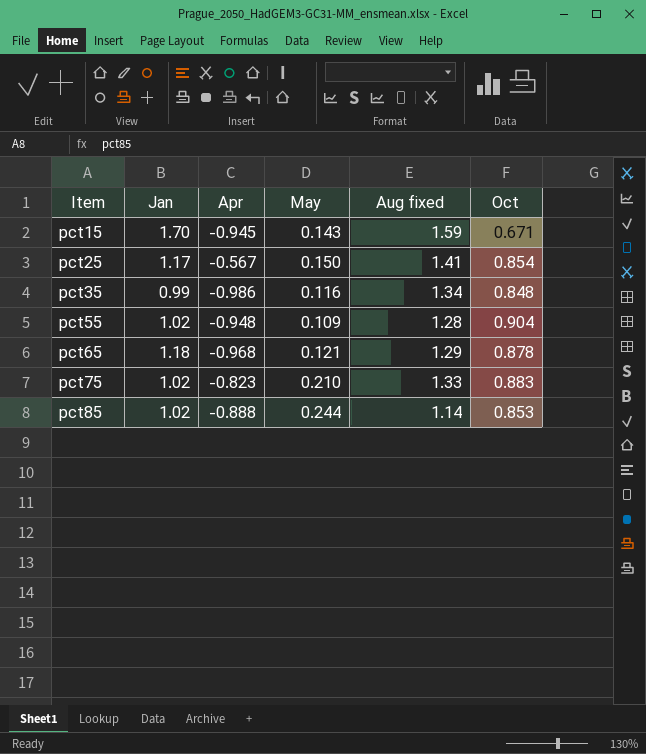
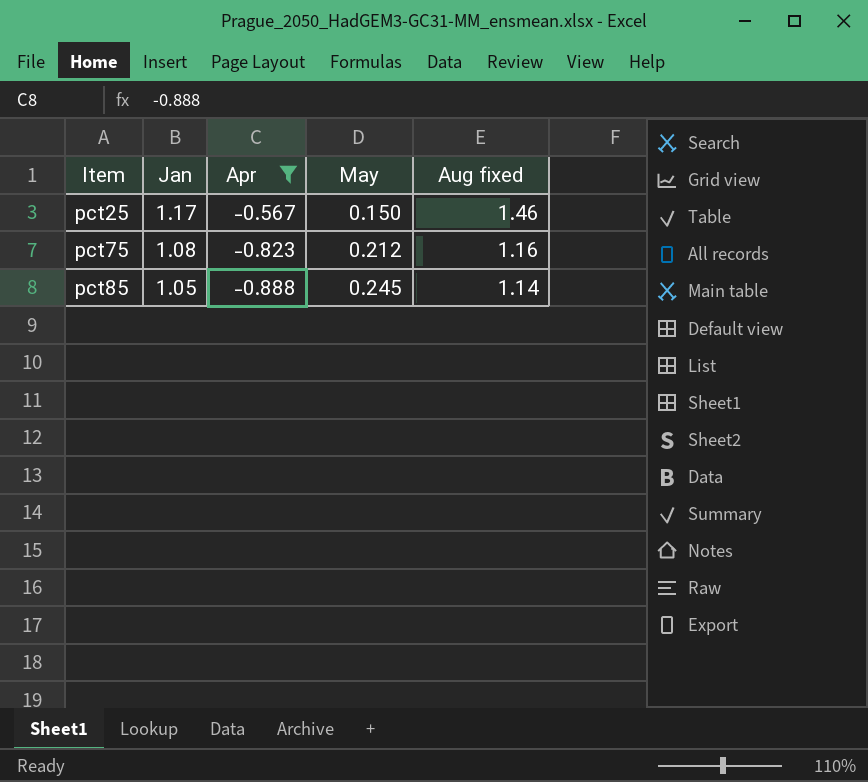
filter: none -> Apr >= -0.888
column Oct | position: 6 -> none
pct25 | Aug fixed: 1.41 -> 1.46
pct75 | Jan: 1.02 -> 1.08
pct75 | May: 0.210 -> 0.212
pct75 | Aug fixed: 1.33 -> 1.16
pct85 | Jan: 1.02 -> 1.05
pct85 | May: 0.244 -> 0.245

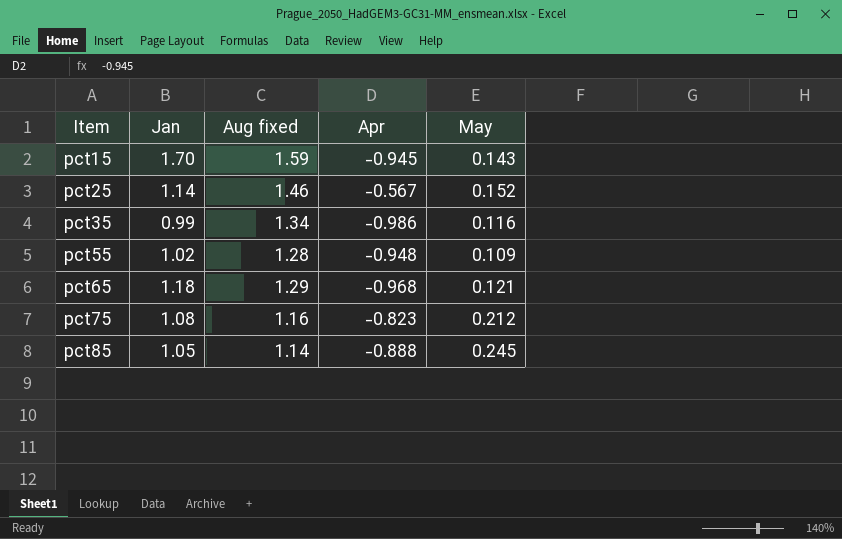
filter: Apr >= -0.888 -> none
column Aug fixed | position: 5 -> 3
pct25 | Jan: 1.17 -> 1.14
pct25 | May: 0.150 -> 0.152

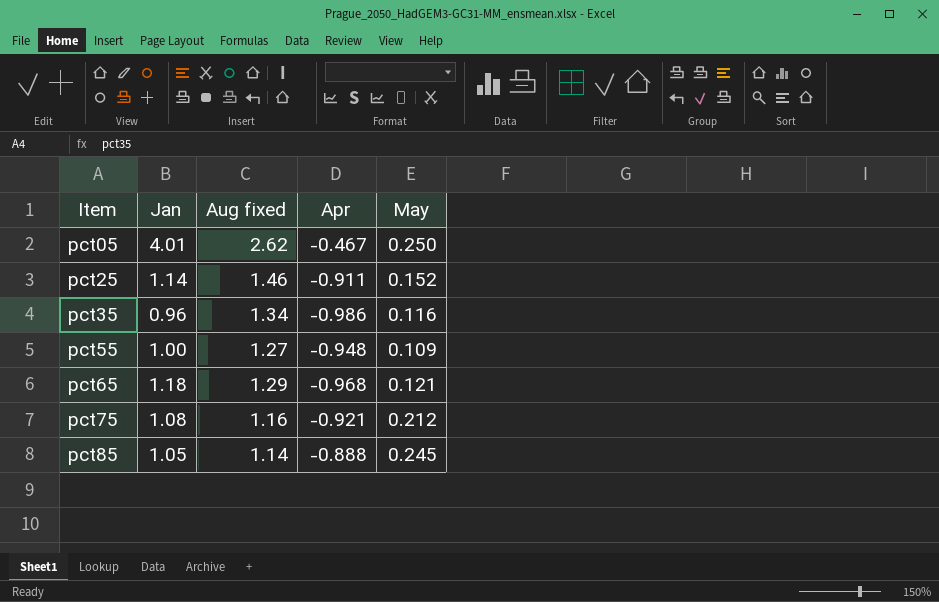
row pct15: 1.70 | 1.59 | -0.945 | 0.143 -> none
row pct05: none -> 4.01 | 2.62 | -0.467 | 0.250
pct25 | Apr: -0.567 -> -0.911
pct35 | Jan: 0.99 -> 0.96
pct55 | Jan: 1.02 -> 1.00
pct55 | Aug fixed: 1.28 -> 1.27
pct75 | Apr: -0.823 -> -0.921

